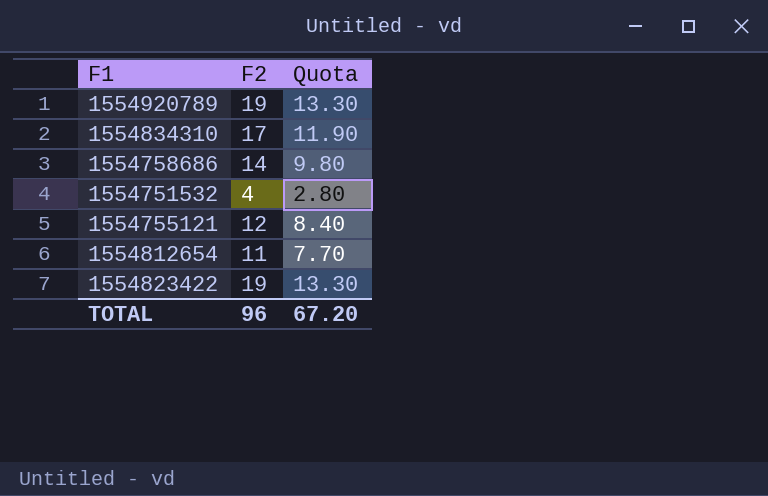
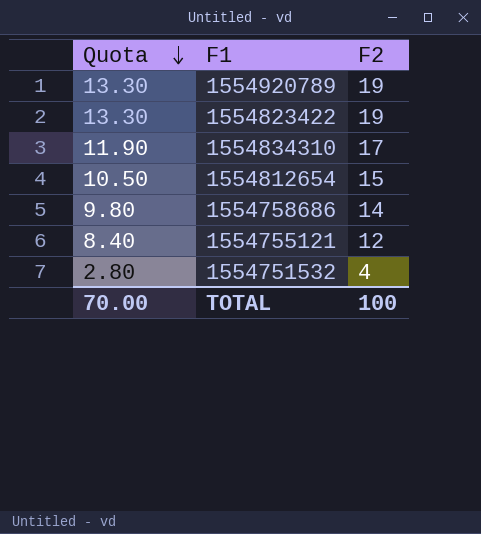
row order: none -> Quota descending
column Quota | position: 3 -> 1
1554812654 | Quota: 7.70 -> 10.50
1554812654 | F2: 11 -> 15
TOTAL | Quota: 67.20 -> 70.00
TOTAL | F2: 96 -> 100

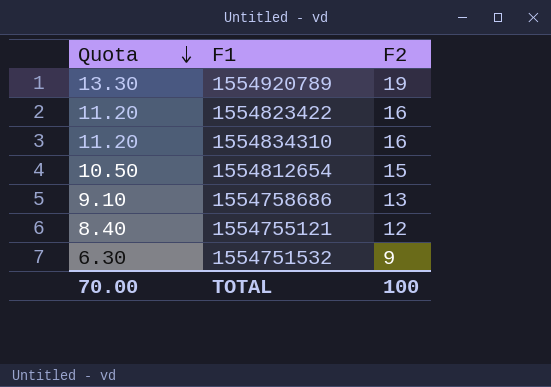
1554823422 | Quota: 13.30 -> 11.20
1554823422 | F2: 19 -> 16
1554834310 | Quota: 11.90 -> 11.20
1554834310 | F2: 17 -> 16
1554758686 | Quota: 9.80 -> 9.10
1554758686 | F2: 14 -> 13
1554751532 | Quota: 2.80 -> 6.30
1554751532 | F2: 4 -> 9

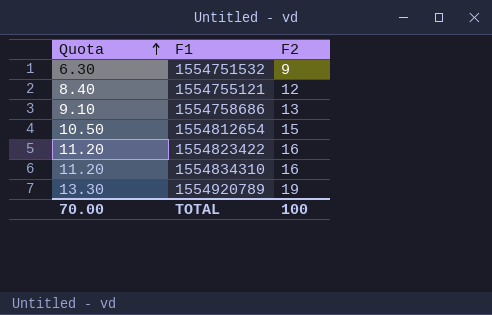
row order: Quota descending -> Quota ascending

